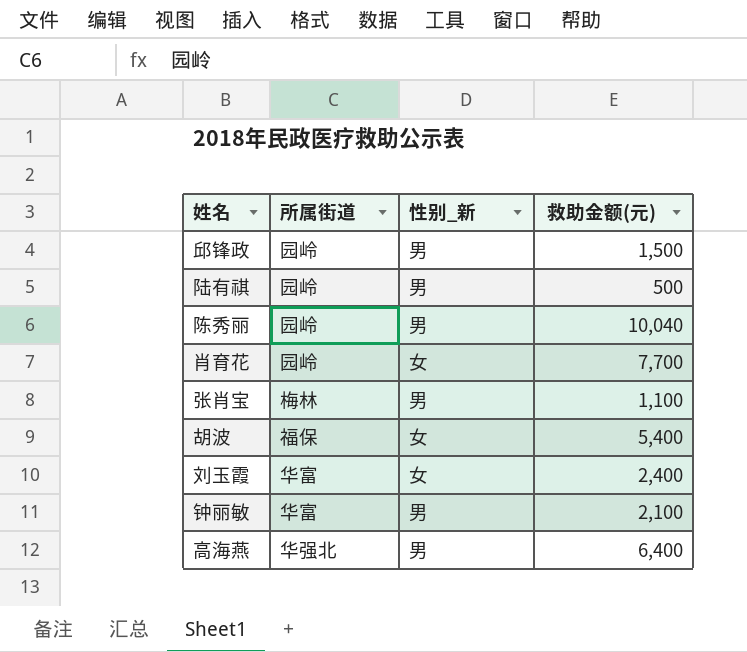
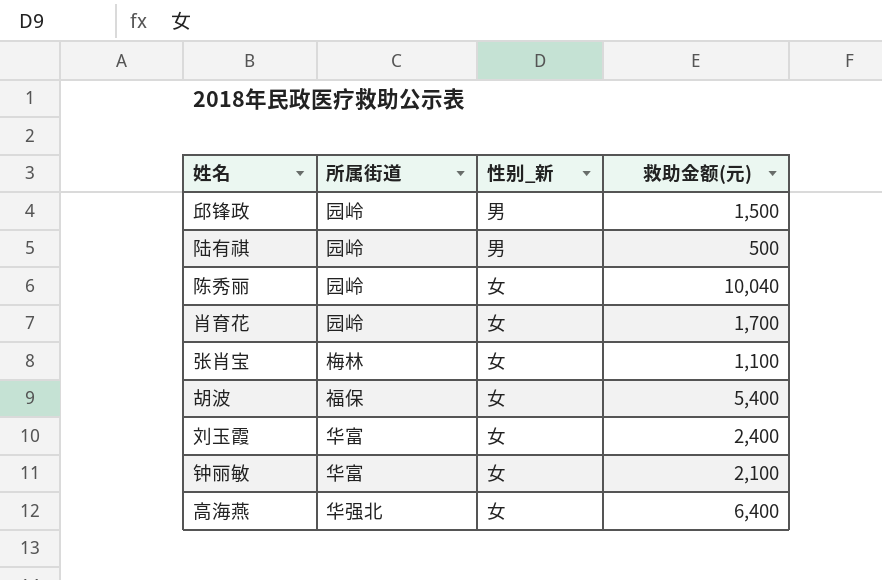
陈秀丽 | 性别_新: 男 -> 女
肖育花 | 救助金额(元): 7,700 -> 1,700
张肖宝 | 性别_新: 男 -> 女
钟丽敏 | 性别_新: 男 -> 女
高海燕 | 性别_新: 男 -> 女

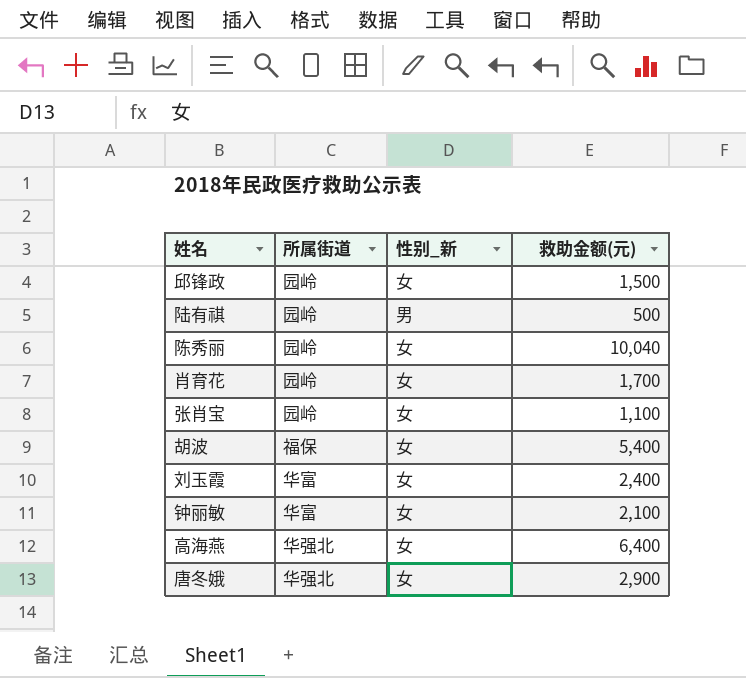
邱锋政 | 性别_新: 男 -> 女
张肖宝 | 所属街道: 梅林 -> 园岭
row 唐冬娥: none -> 华强北 | 女 | 2,900

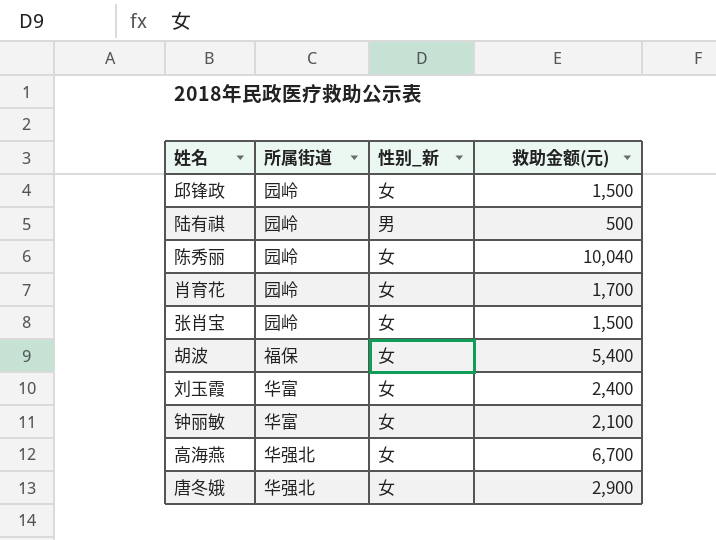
张肖宝 | 救助金额(元): 1,100 -> 1,500
高海燕 | 救助金额(元): 6,400 -> 6,700

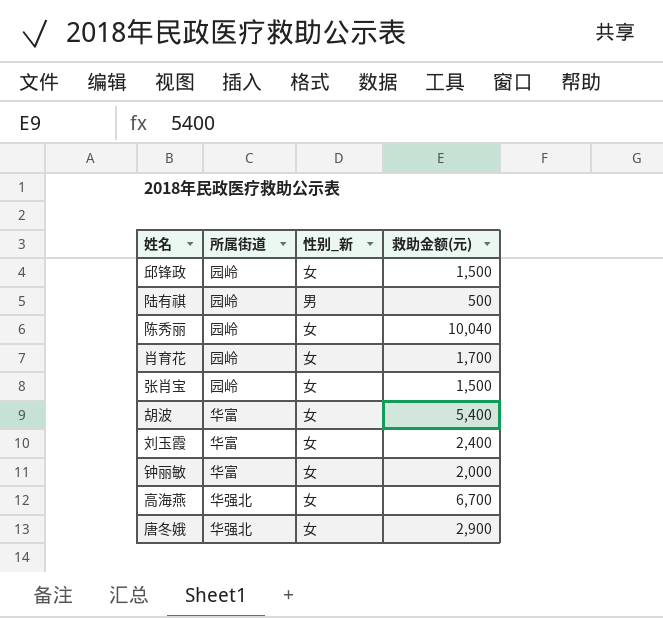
胡波 | 所属街道: 福保 -> 华富
钟丽敏 | 救助金额(元): 2,100 -> 2,000

